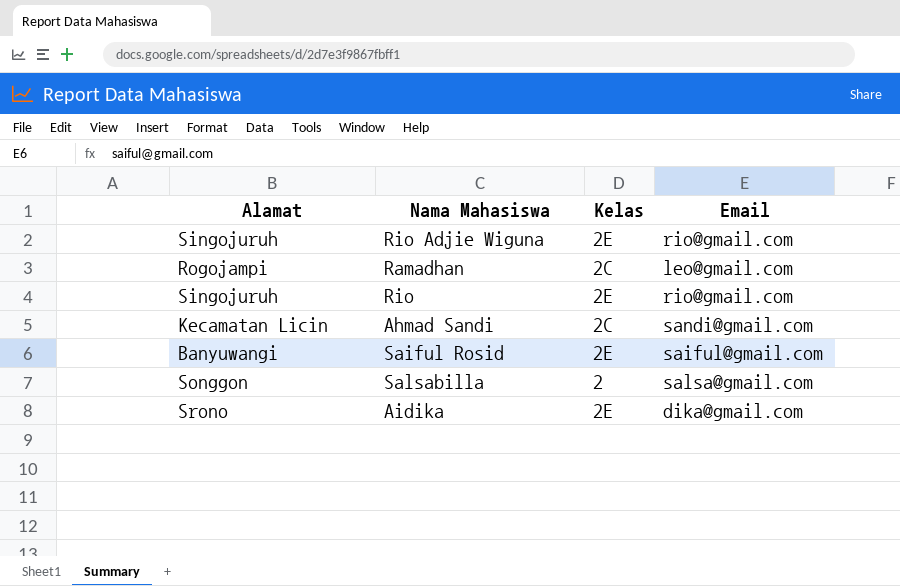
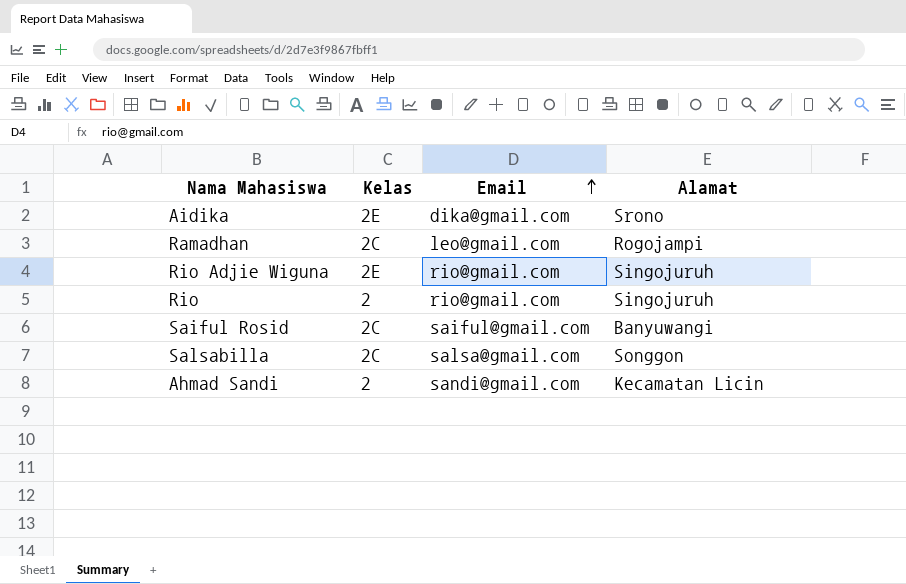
row order: none -> Email ascending
column Alamat | position: 1 -> 4
Rio | Kelas: 2E -> 2
Saiful Rosid | Kelas: 2E -> 2C
Salsabilla | Kelas: 2 -> 2C
Ahmad Sandi | Kelas: 2C -> 2

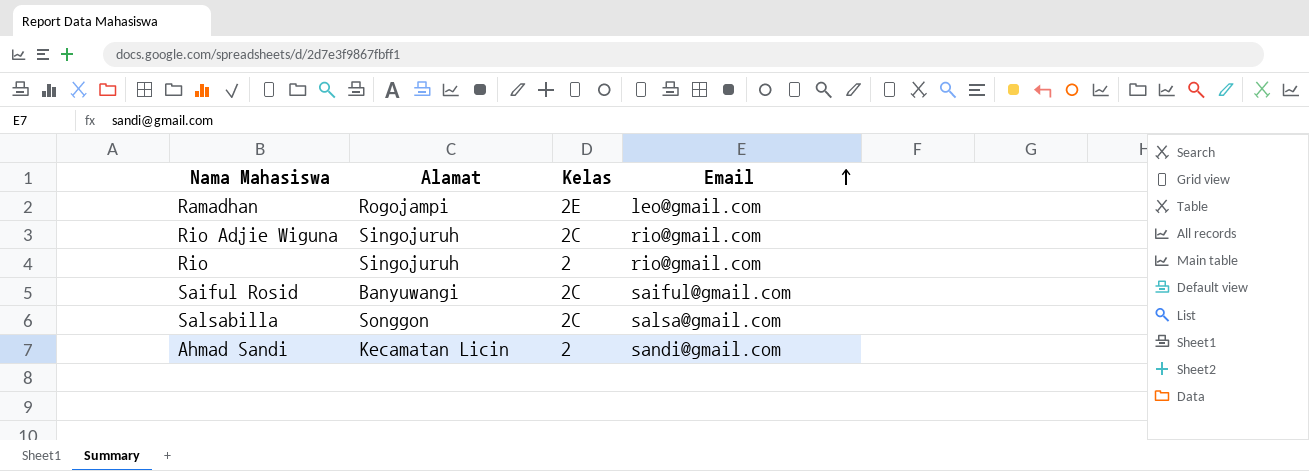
column Alamat | position: 4 -> 2
row Aidika: 2E | dika@gmail.com | Srono -> none
Ramadhan | Kelas: 2C -> 2E
Rio Adjie Wiguna | Kelas: 2E -> 2C

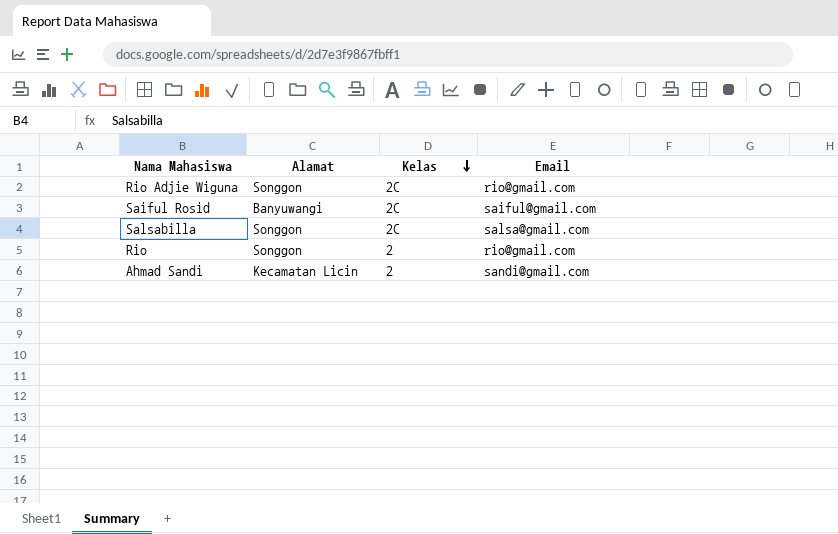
row order: Email ascending -> Kelas descending
row Ramadhan: Rogojampi | 2E | leo@gmail.com -> none
Rio Adjie Wiguna | Alamat: Singojuruh -> Songgon
Rio | Alamat: Singojuruh -> Songgon

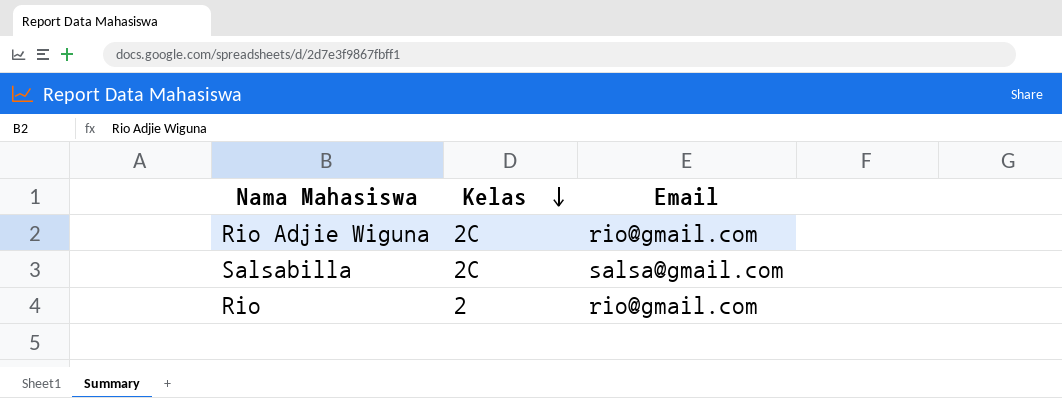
column Alamat | position: 2 -> none
row Saiful Rosid: Banyuwangi | 2C | saiful@gmail.com -> none
row Ahmad Sandi: Kecamatan Licin | 2 | sandi@gmail.com -> none

